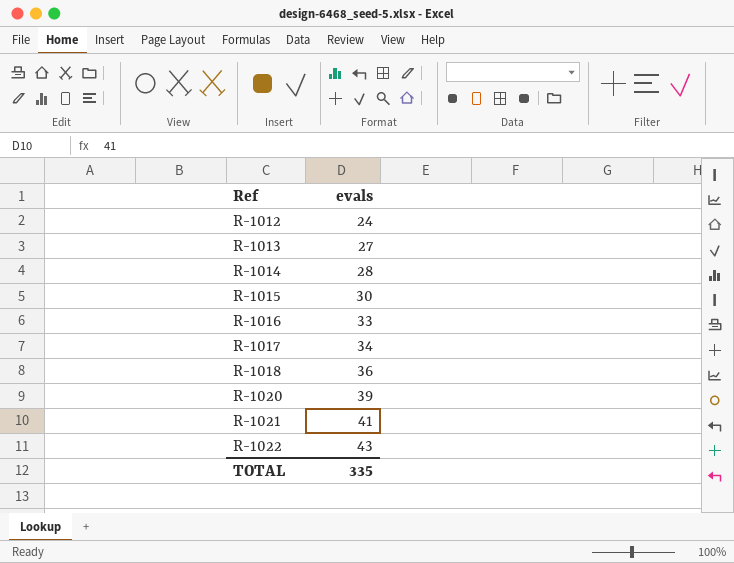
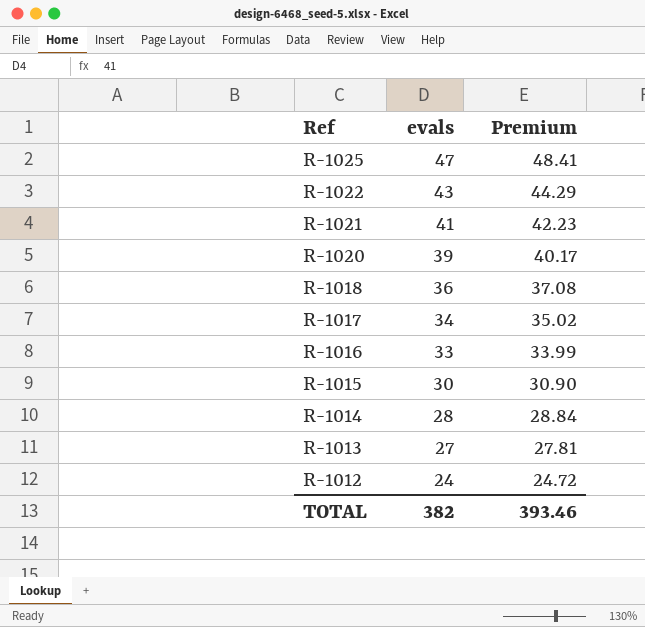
row order: Ref ascending -> Ref descending
column Premium | formula: none -> [evals] * 1.03
row R-1025: none -> 47 | 48.41
TOTAL | evals: 335 -> 382

